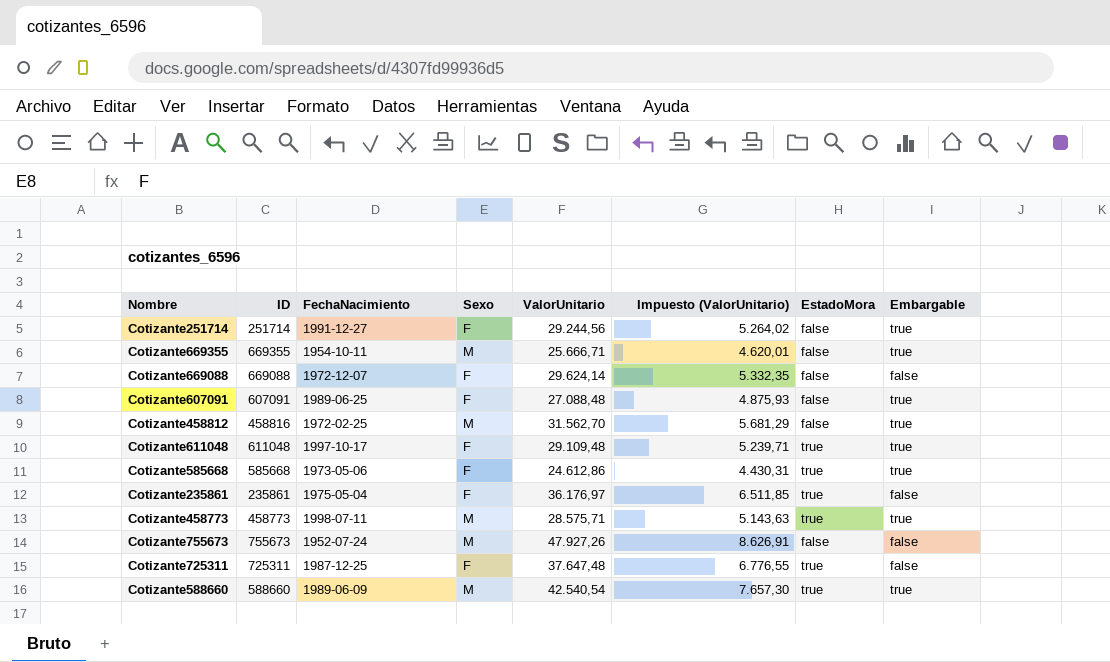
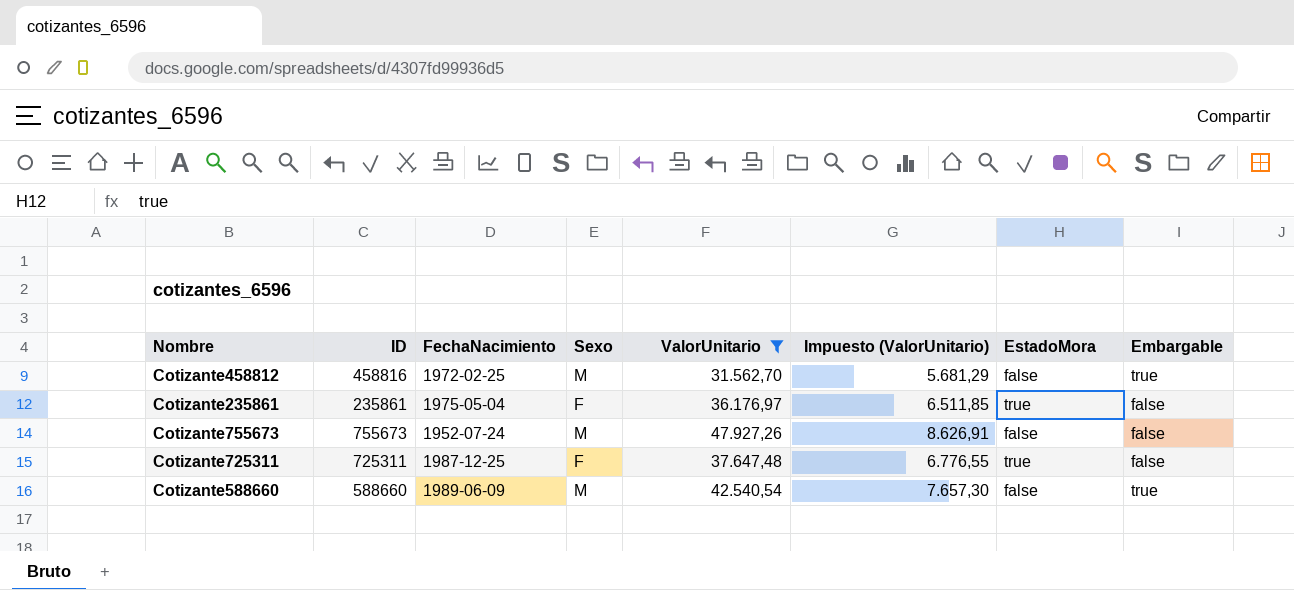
filter: none -> ValorUnitario >= 31.562,70
Cotizante588660 | EstadoMora: true -> false

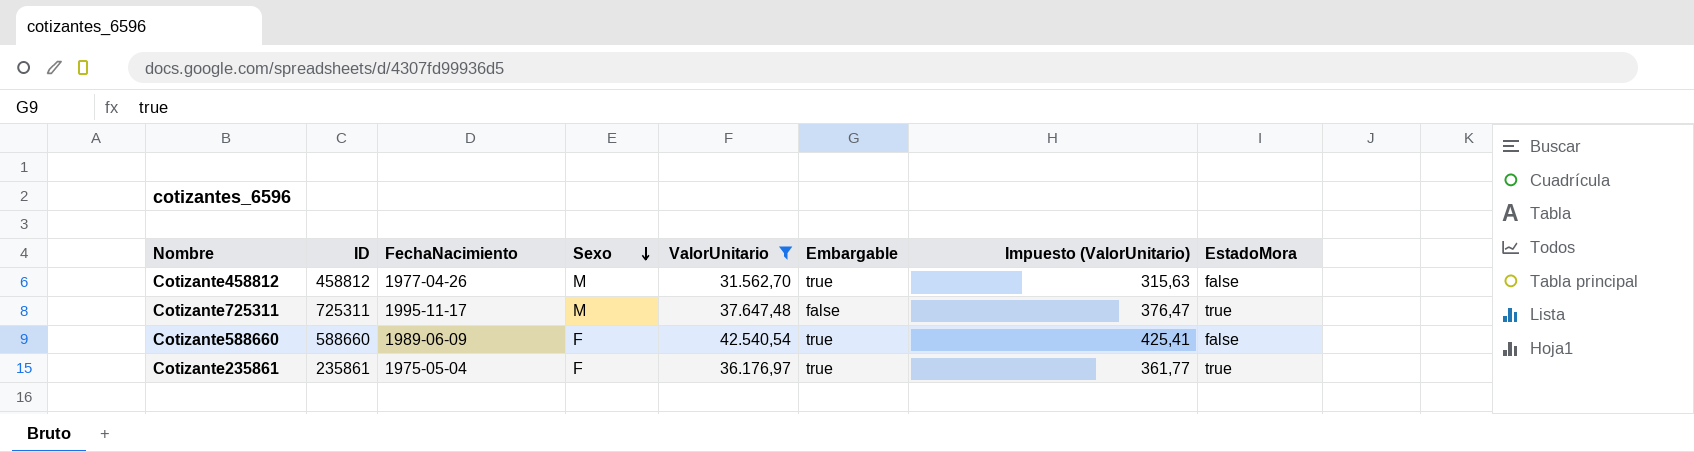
row order: none -> Sexo descending
column Embargable | position: 8 -> 6
column Impuesto (ValorUnitario) | formula: [ValorUnitario] * 0,18 -> [ValorUnitario] * 0,01
row Cotizante755673: 755673 | 1952-07-24 | M | 47.927,26 | 8.626,91 | false | false -> none
Cotizante458812 | ID: 458816 -> 458812
Cotizante458812 | FechaNacimiento: 1972-02-25 -> 1977-04-26
Cotizante725311 | FechaNacimiento: 1987-12-25 -> 1995-11-17
Cotizante725311 | Sexo: F -> M
Cotizante588660 | Sexo: M -> F
Cotizante235861 | Embargable: false -> true

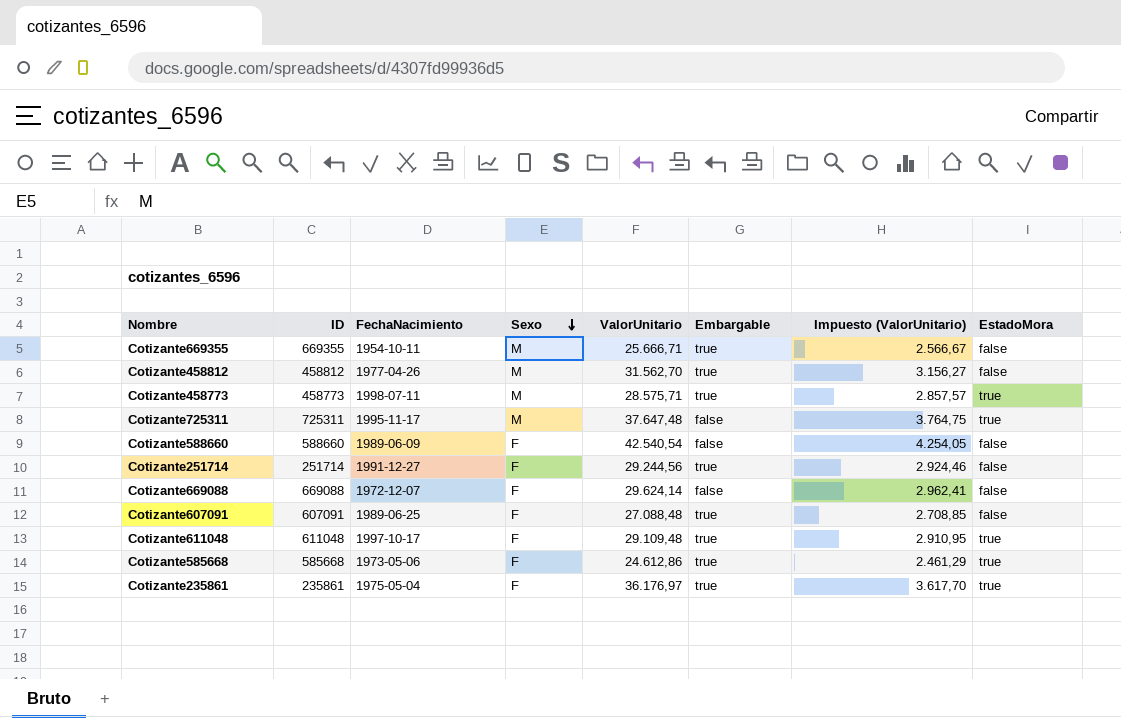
filter: ValorUnitario >= 31.562,70 -> none
column Impuesto (ValorUnitario) | formula: [ValorUnitario] * 0,01 -> [ValorUnitario] * 0,1
Cotizante588660 | Embargable: true -> false

